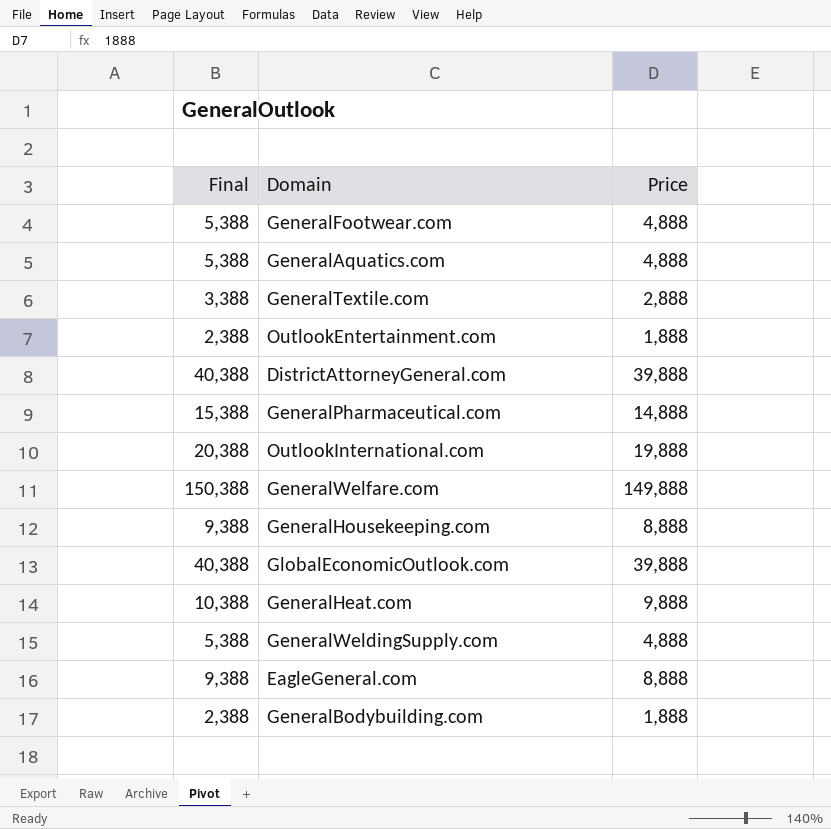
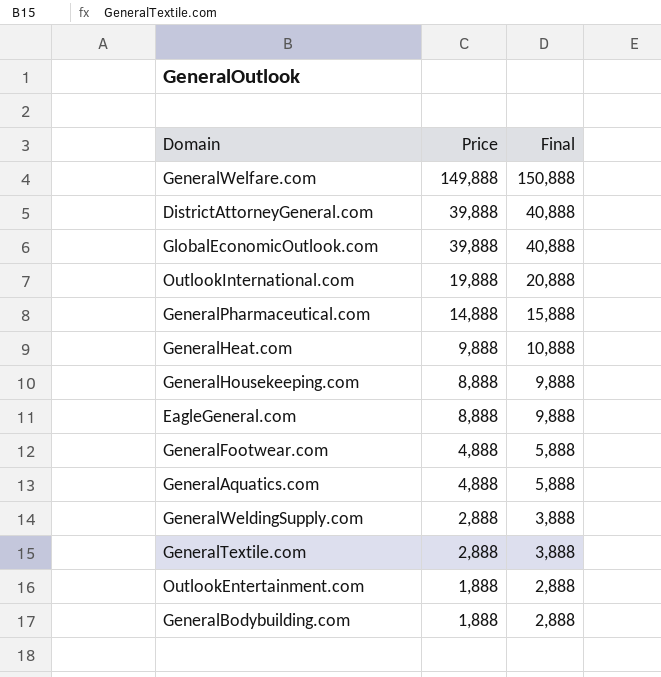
row order: none -> Price descending
column Final | formula: [Price] + 500 -> [Price] + 1000
column Final | position: 1 -> 3
GeneralWeldingSupply.com | Price: 4,888 -> 2,888

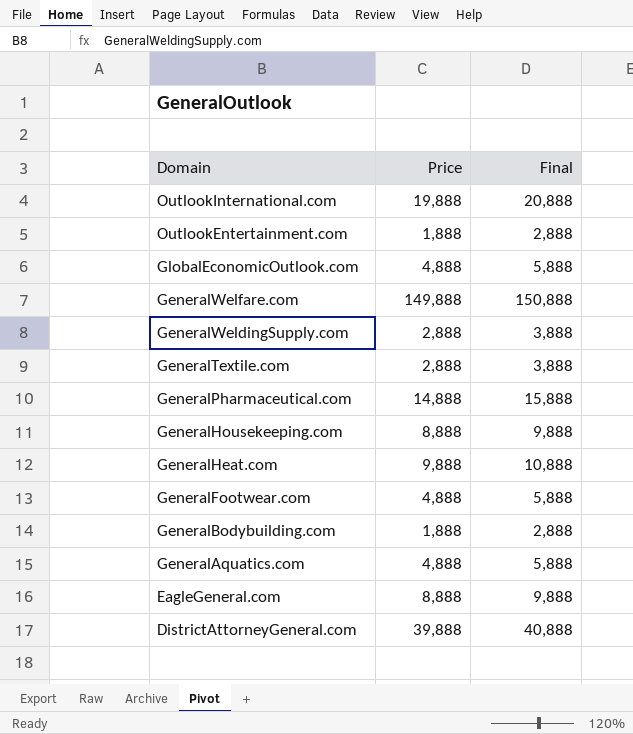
row order: Price descending -> Domain descending
GlobalEconomicOutlook.com | Price: 39,888 -> 4,888
GlobalEconomicOutlook.com | Final: 40,888 -> 5,888

